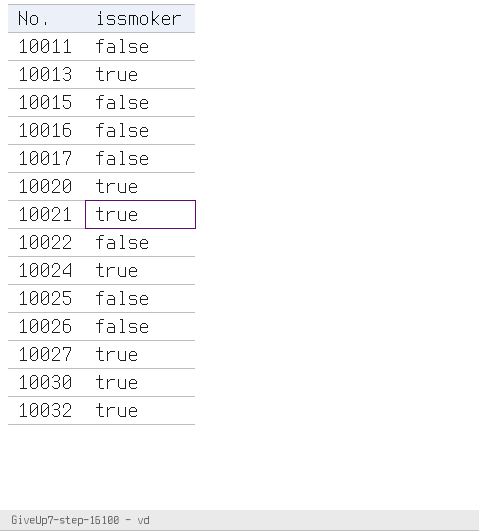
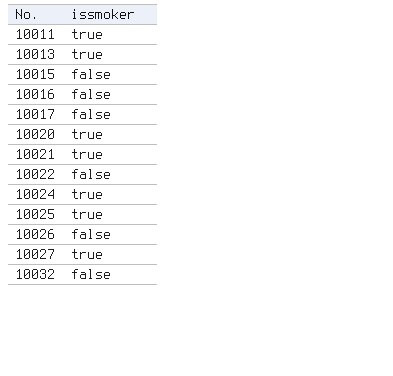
row 10030: true -> none
10011 | issmoker: false -> true
10025 | issmoker: false -> true
10032 | issmoker: true -> false

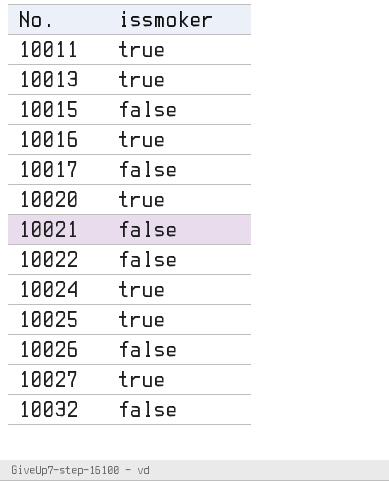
10016 | issmoker: false -> true
10021 | issmoker: true -> false

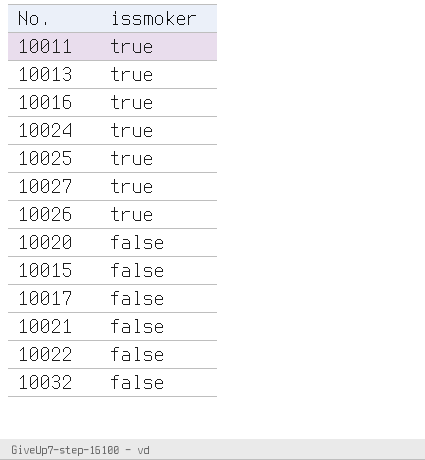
row order: No. ascending -> issmoker descending
10026 | issmoker: false -> true
10020 | issmoker: true -> false

